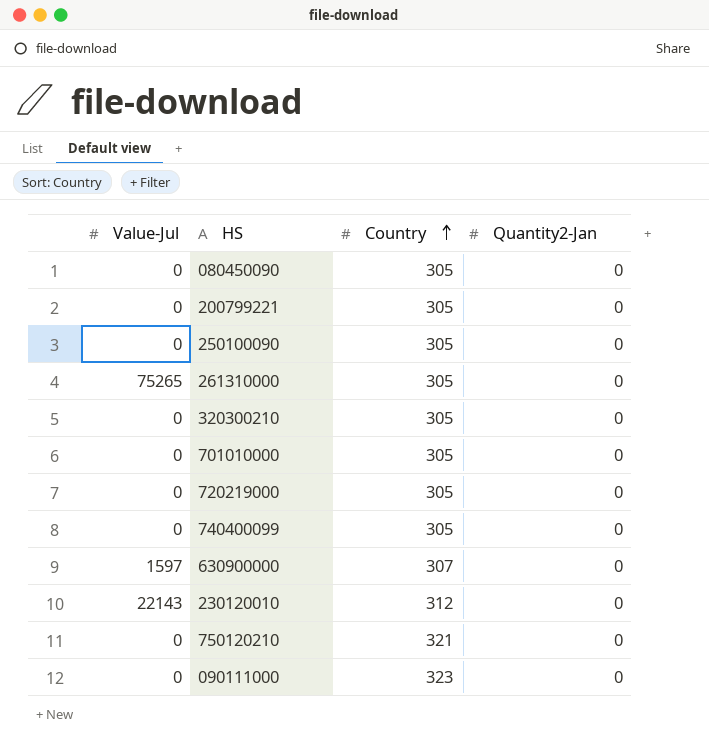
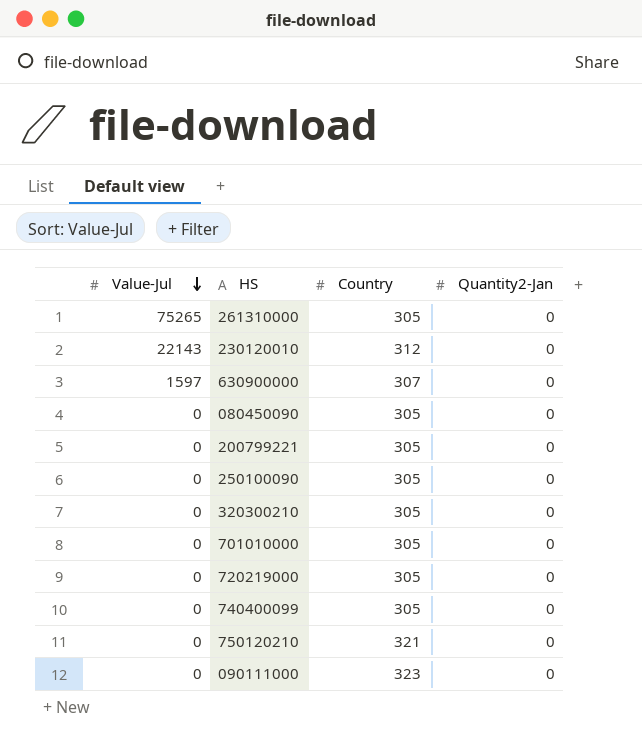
row order: Country ascending -> Value-Jul descending

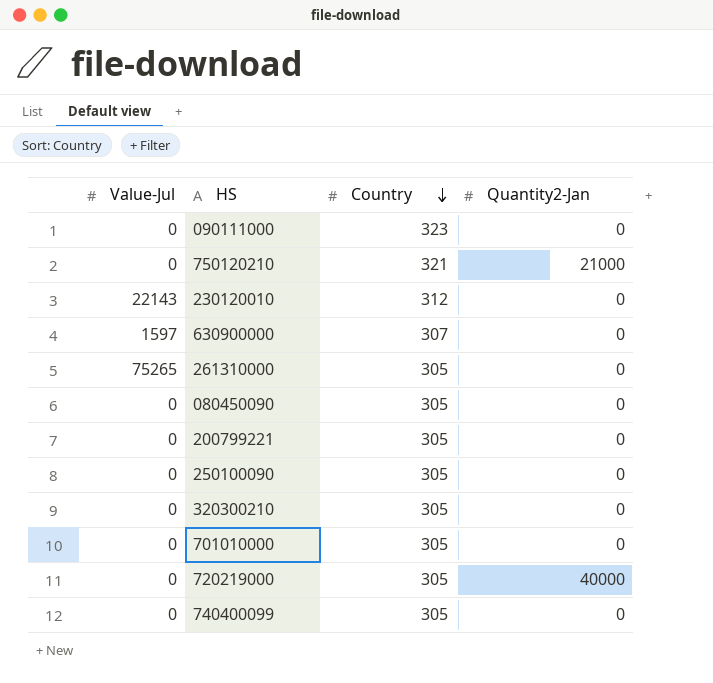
row order: Value-Jul descending -> Country descending
750120210 | Quantity2-Jan: 0 -> 21000
720219000 | Quantity2-Jan: 0 -> 40000

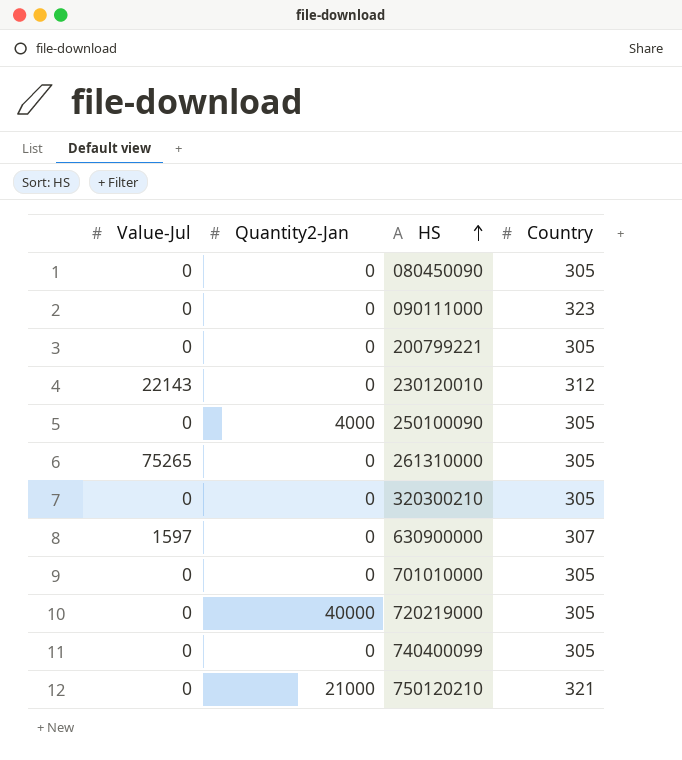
row order: Country descending -> HS ascending
column Quantity2-Jan | position: 4 -> 2
250100090 | Quantity2-Jan: 0 -> 4000

